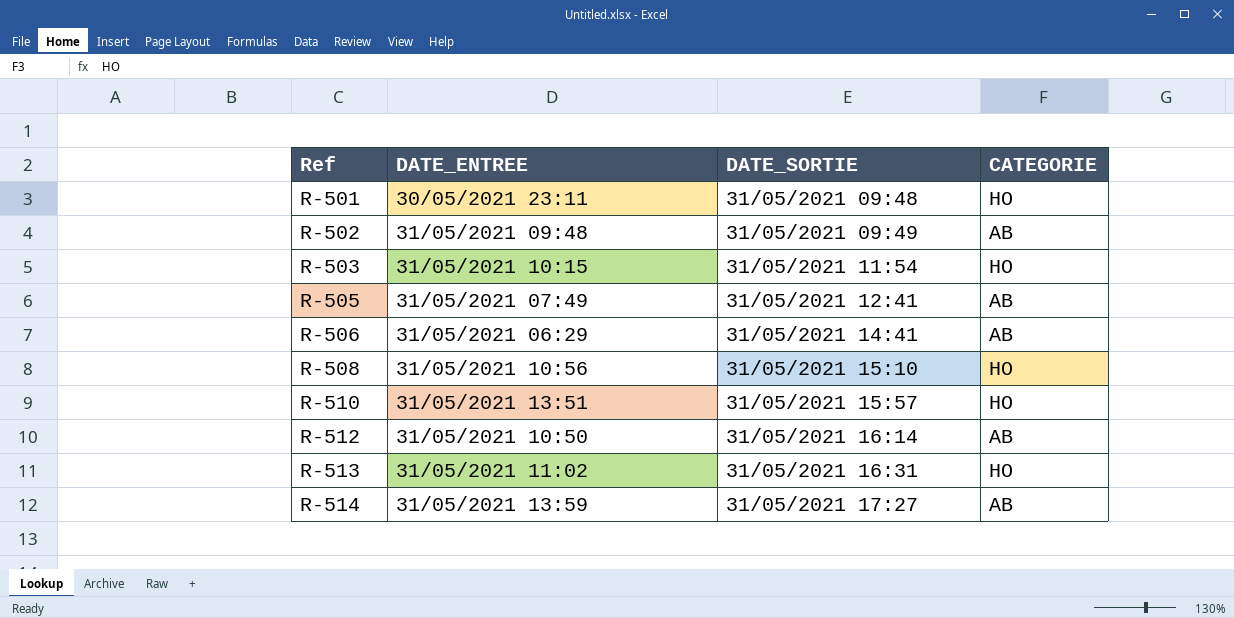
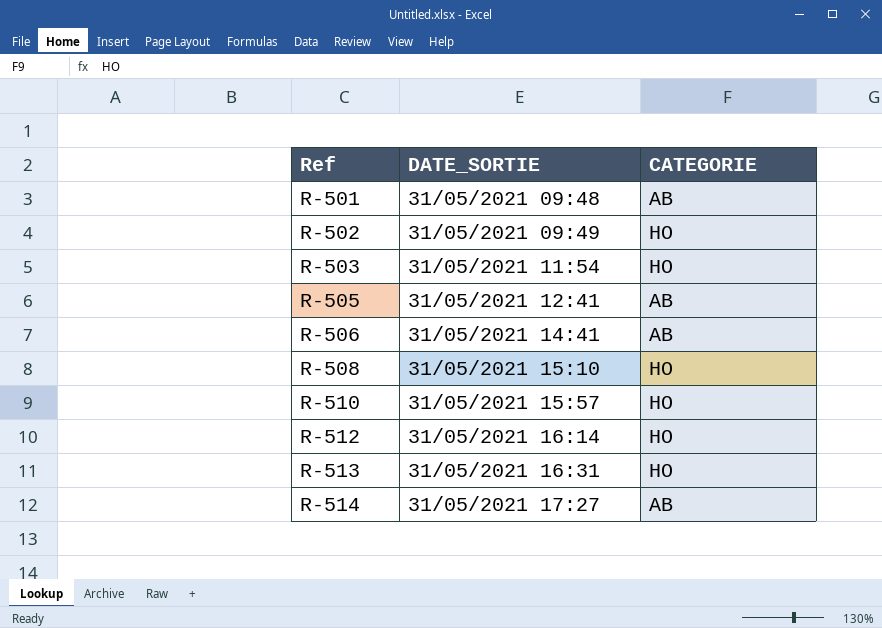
column DATE_ENTREE | position: 2 -> none
R-501 | CATEGORIE: HO -> AB
R-502 | CATEGORIE: AB -> HO
R-512 | CATEGORIE: AB -> HO

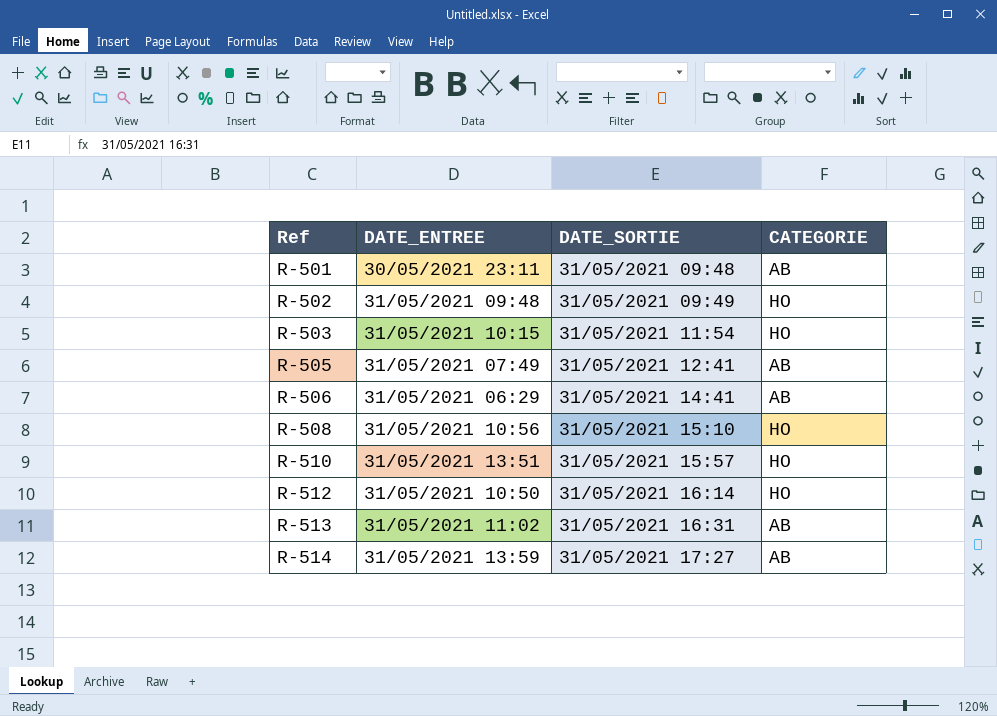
column DATE_ENTREE | position: none -> 2
R-513 | CATEGORIE: HO -> AB

